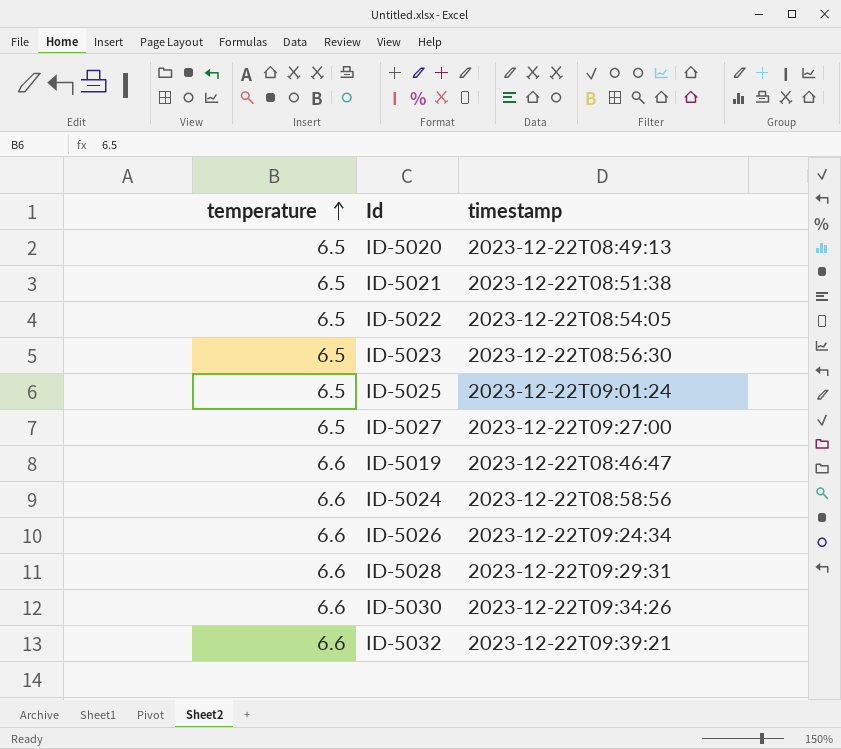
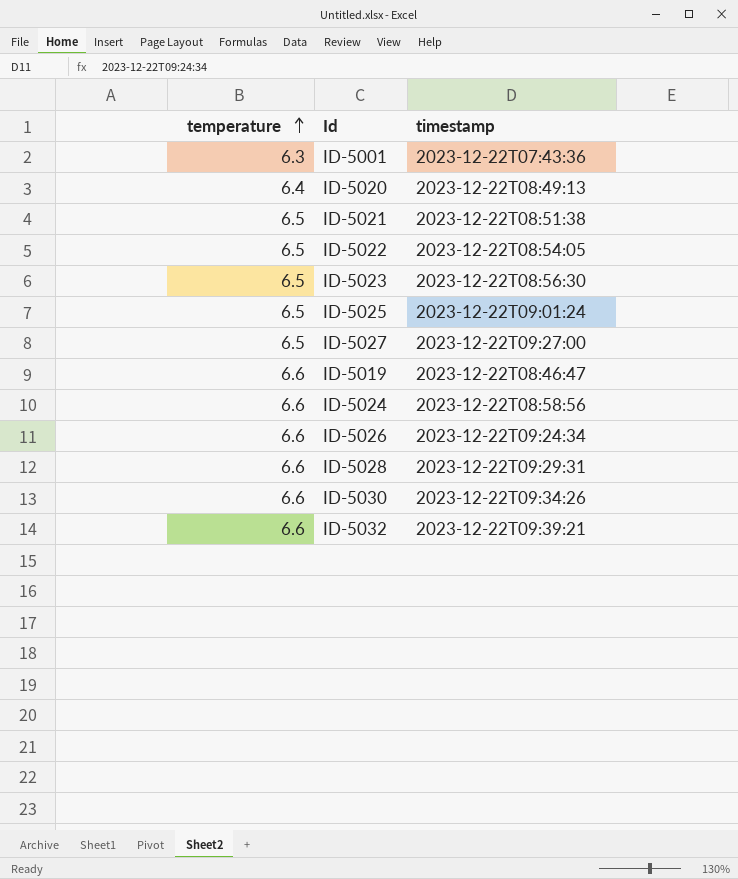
row ID-5001: none -> 6.3 | 2023-12-22T07:43:36
ID-5020 | temperature: 6.5 -> 6.4

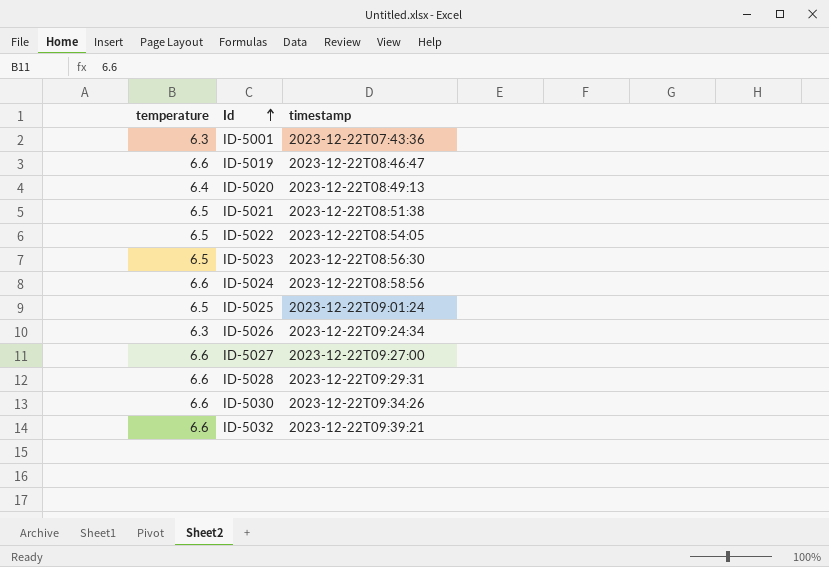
row order: temperature ascending -> Id ascending
ID-5026 | temperature: 6.6 -> 6.3
ID-5027 | temperature: 6.5 -> 6.6

